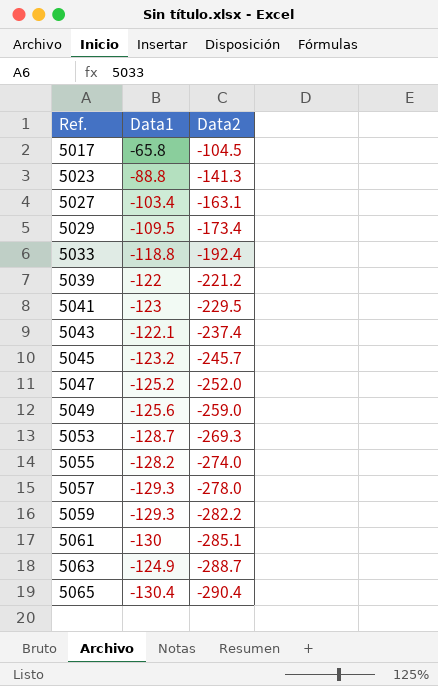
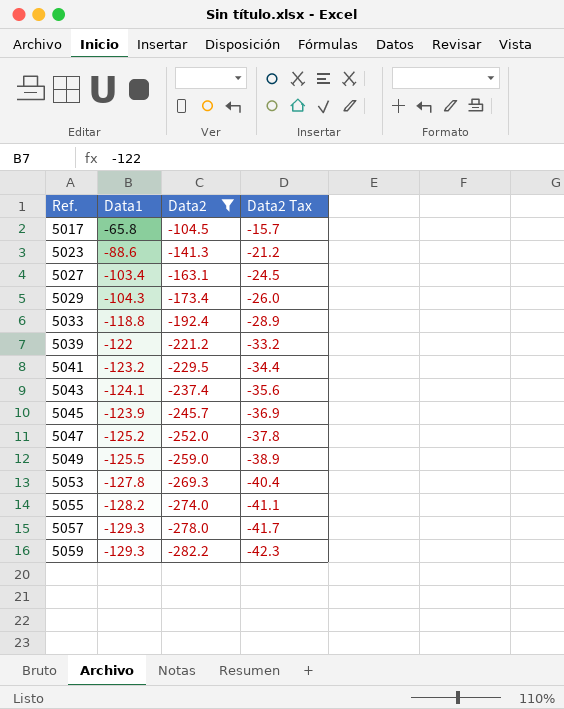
filter: none -> Data2 >= -282.2
column Data2 Tax | formula: none -> [Data2] * 0.15
5023 | Data1: -88.8 -> -88.6
5029 | Data1: -109.5 -> -104.3
5041 | Data1: -123 -> -123.2
5043 | Data1: -122.1 -> -124.1
5045 | Data1: -123.2 -> -123.9
5049 | Data1: -125.6 -> -125.5
5053 | Data1: -128.7 -> -127.8

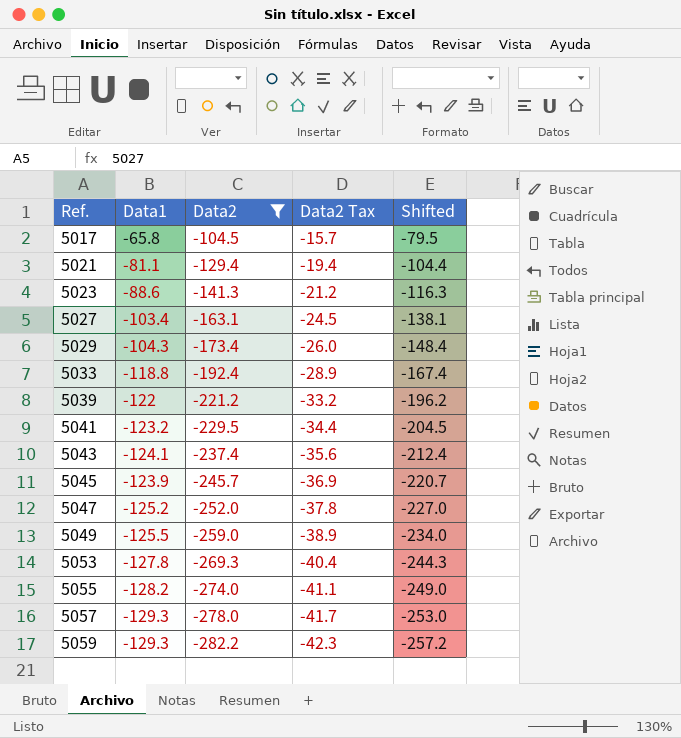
column Shifted | formula: none -> [Data2] + 25
row 5021: none -> -81.1 | -129.4 | -19.4 | -104.4

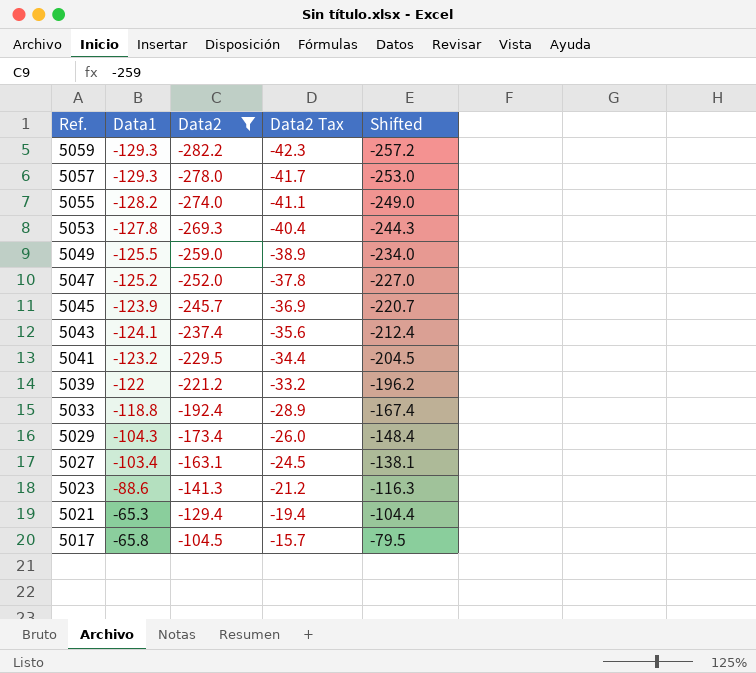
row order: Ref. ascending -> Ref. descending
5021 | Data1: -81.1 -> -65.3

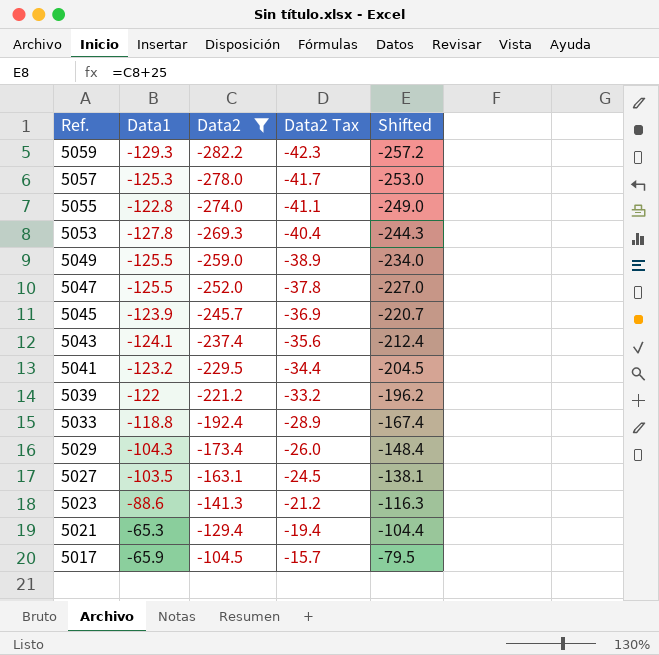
5057 | Data1: -129.3 -> -125.3
5055 | Data1: -128.2 -> -122.8
5047 | Data1: -125.2 -> -125.5
5027 | Data1: -103.4 -> -103.5
5017 | Data1: -65.8 -> -65.9

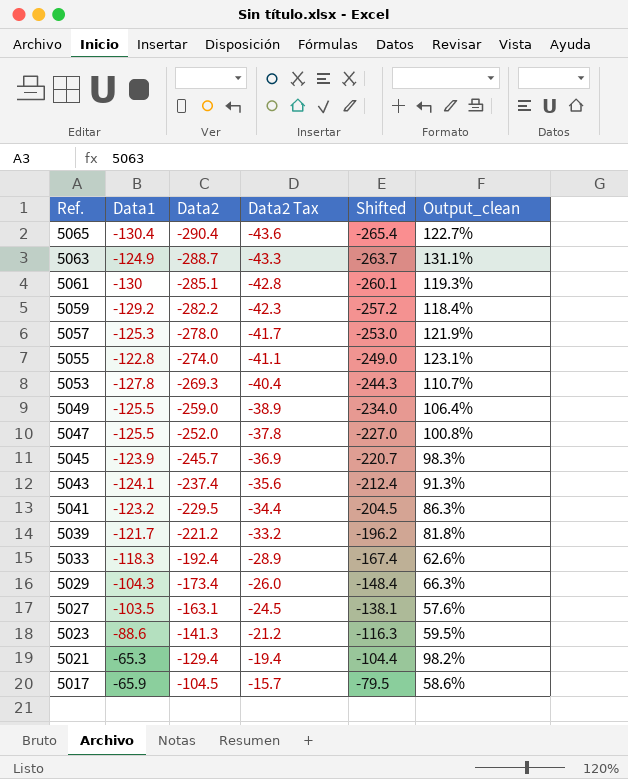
filter: Data2 >= -282.2 -> none
column Output_clean | formula: none -> ([Data2] - [Data1]) / [Data1]
5059 | Data1: -129.3 -> -129.2
5039 | Data1: -122 -> -121.7
5033 | Data1: -118.8 -> -118.3

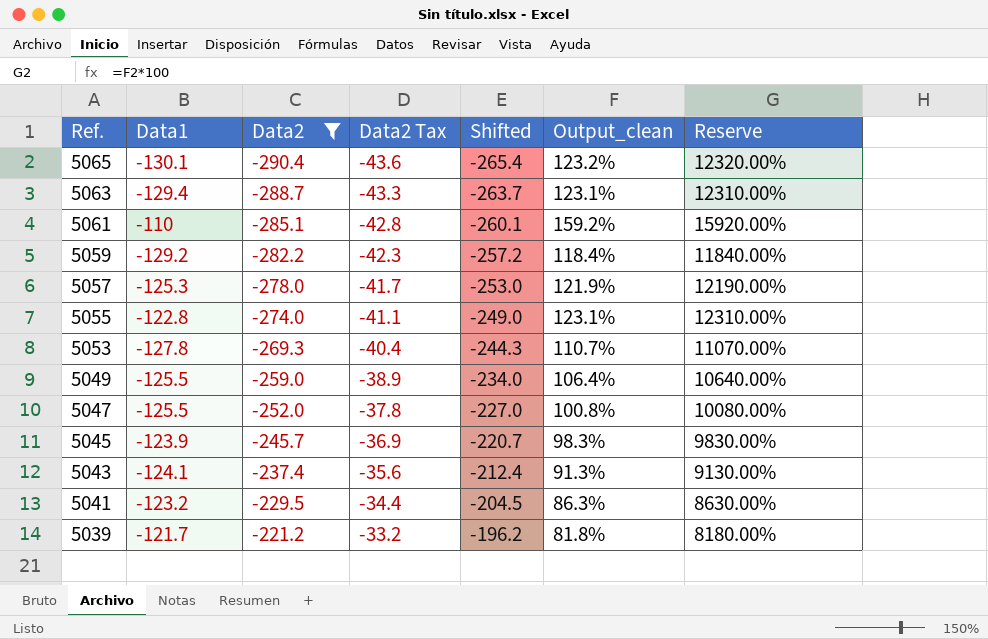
filter: none -> Data2 <= -221.2
column Reserve | formula: none -> [Output_clean] * 100
5065 | Data1: -130.4 -> -130.1
5065 | Output_clean: 122.7% -> 123.2%
5063 | Data1: -124.9 -> -129.4
5063 | Output_clean: 131.1% -> 123.1%
5061 | Data1: -130 -> -110
5061 | Output_clean: 119.3% -> 159.2%

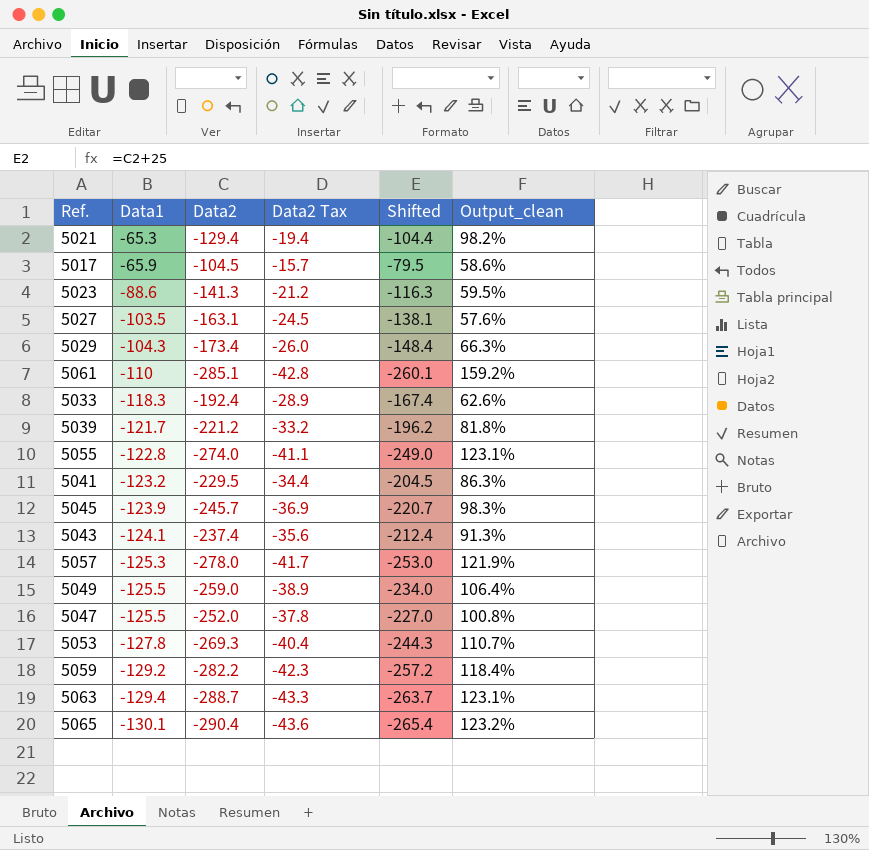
filter: Data2 <= -221.2 -> none
row order: Ref. descending -> Data1 descending
column Reserve | formula: [Output_clean] * 100 -> none

